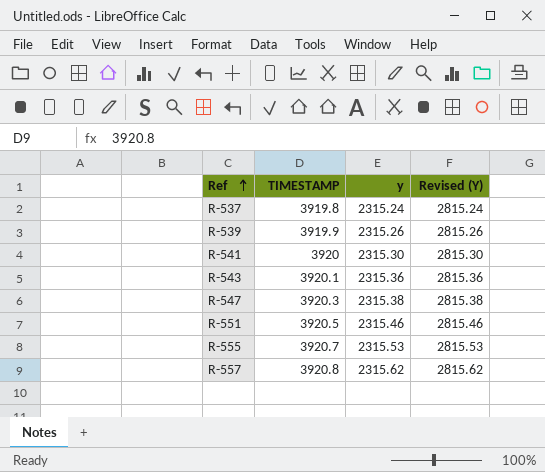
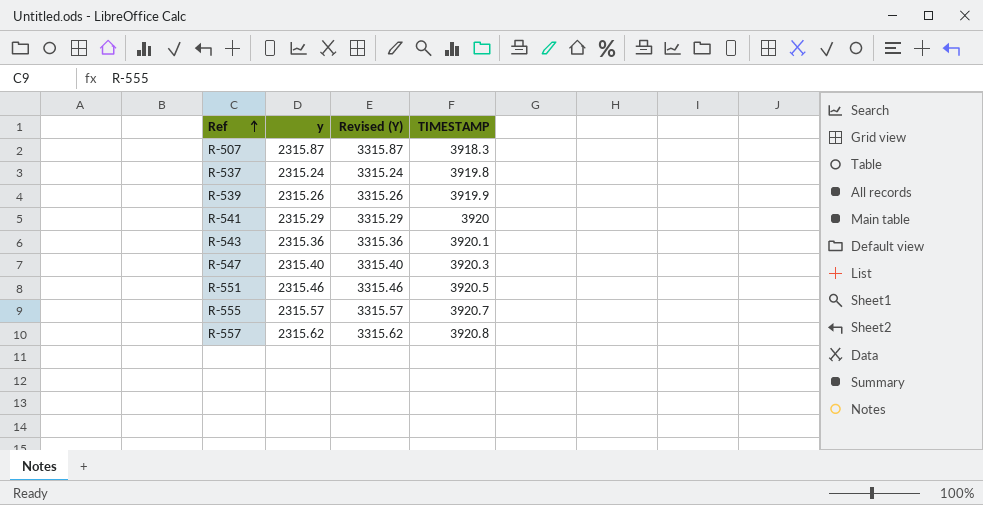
column Revised (Y) | formula: [y] + 500 -> [y] + 1000
column TIMESTAMP | position: 2 -> 4
row R-507: none -> 2315.87 | 3315.87 | 3918.3
R-541 | y: 2315.30 -> 2315.29
R-547 | y: 2315.38 -> 2315.40
R-555 | y: 2315.53 -> 2315.57

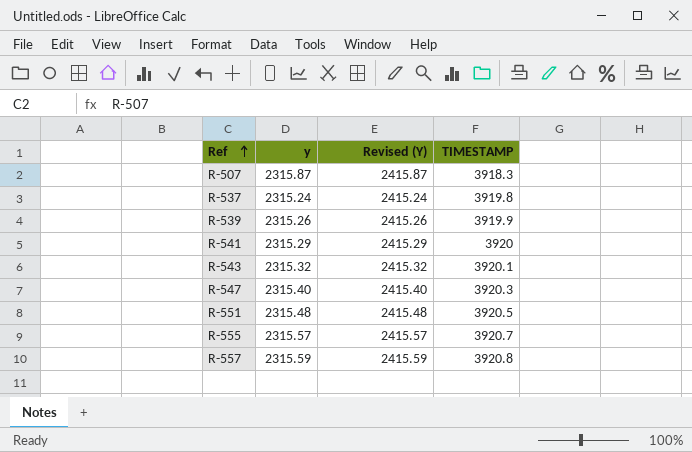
column Revised (Y) | formula: [y] + 1000 -> [y] + 100
R-543 | y: 2315.36 -> 2315.32
R-551 | y: 2315.46 -> 2315.48
R-557 | y: 2315.62 -> 2315.59

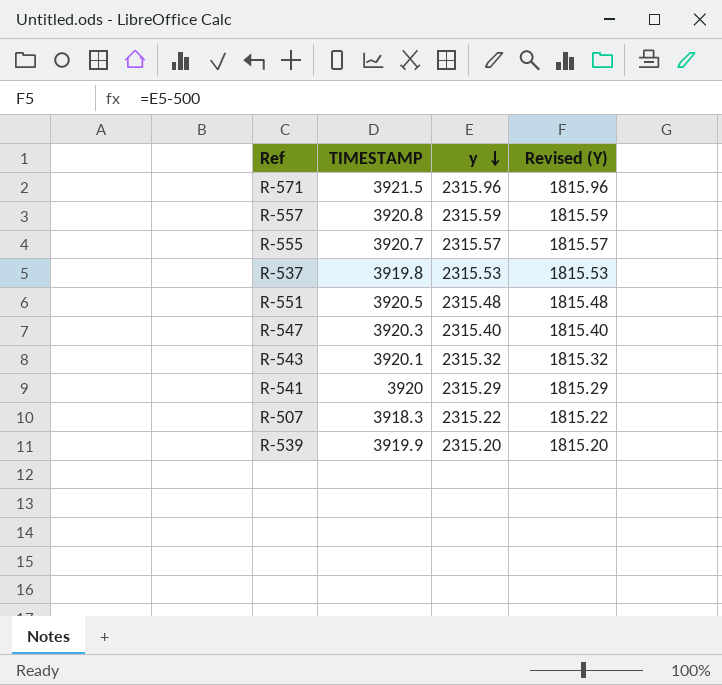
row order: Ref ascending -> y descending
column TIMESTAMP | position: 4 -> 2
column Revised (Y) | formula: [y] + 100 -> [y] - 500
row R-571: none -> 3921.5 | 2315.96 | 1815.96
R-537 | y: 2315.24 -> 2315.53
R-507 | y: 2315.87 -> 2315.22
R-539 | y: 2315.26 -> 2315.20

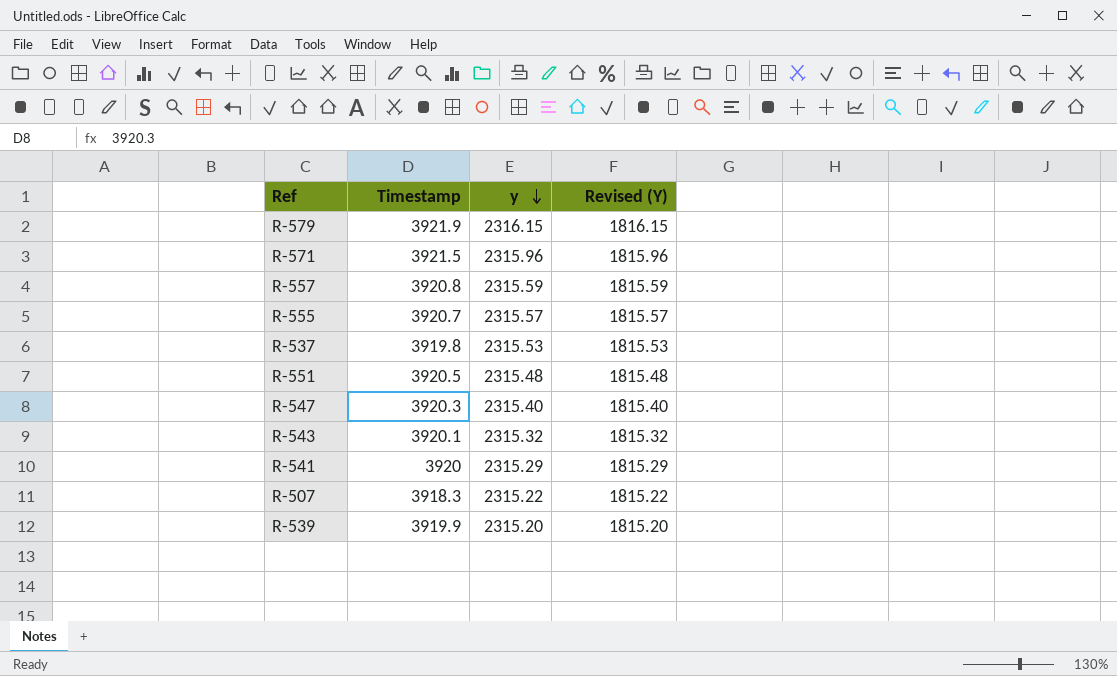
column name: TIMESTAMP -> Timestamp
row R-579: none -> 3921.9 | 2316.15 | 1816.15

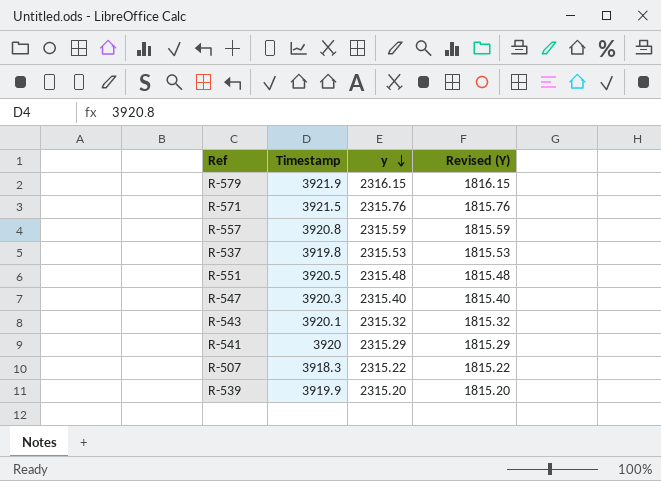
row R-555: 3920.7 | 2315.57 | 1815.57 -> none
R-571 | y: 2315.96 -> 2315.76
R-571 | Revised (Y): 1815.96 -> 1815.76

